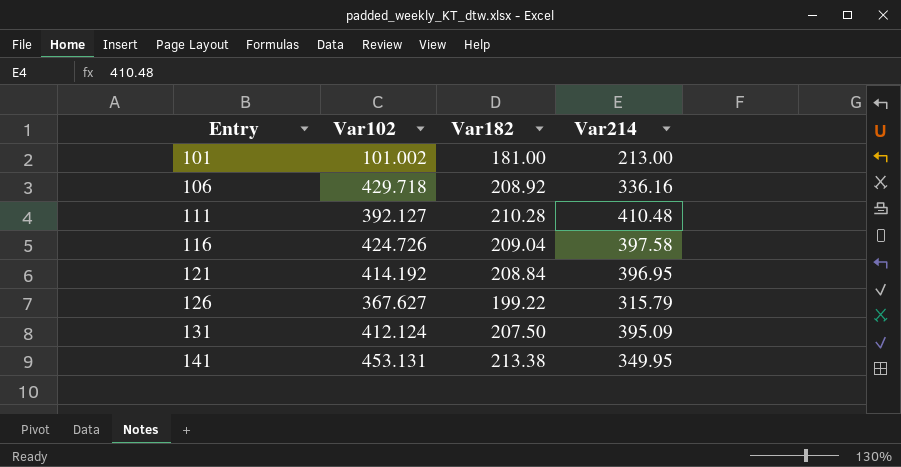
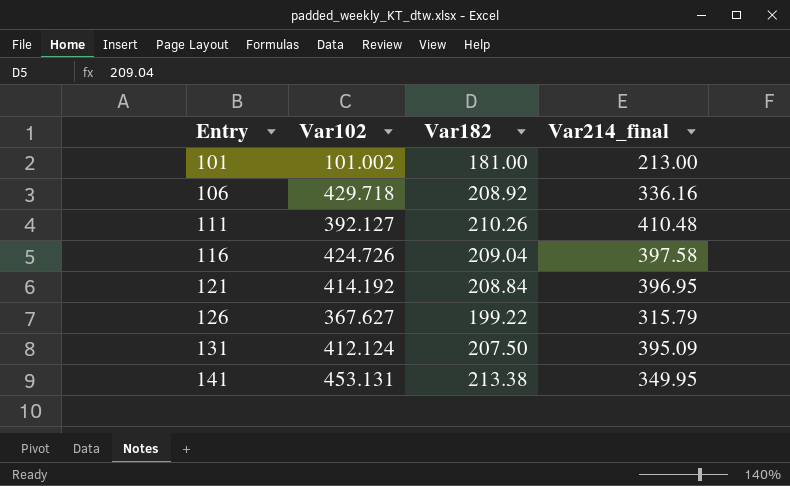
column name: Var214 -> Var214_final
111 | Var182: 210.28 -> 210.26

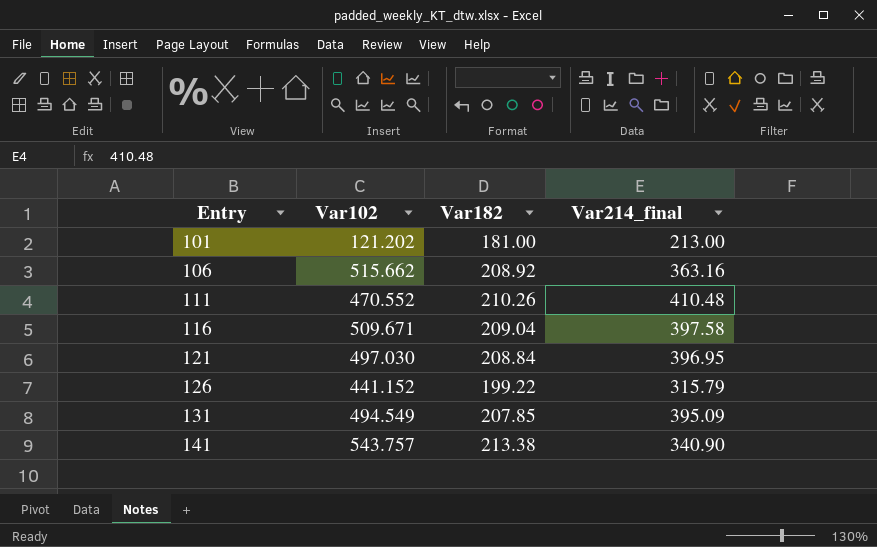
101 | Var102: 101.002 -> 121.202
106 | Var102: 429.718 -> 515.662
106 | Var214_final: 336.16 -> 363.16
111 | Var102: 392.127 -> 470.552
116 | Var102: 424.726 -> 509.671
121 | Var102: 414.192 -> 497.030
126 | Var102: 367.627 -> 441.152
131 | Var102: 412.124 -> 494.549
131 | Var182: 207.50 -> 207.85
141 | Var102: 453.131 -> 543.757
141 | Var214_final: 349.95 -> 340.90

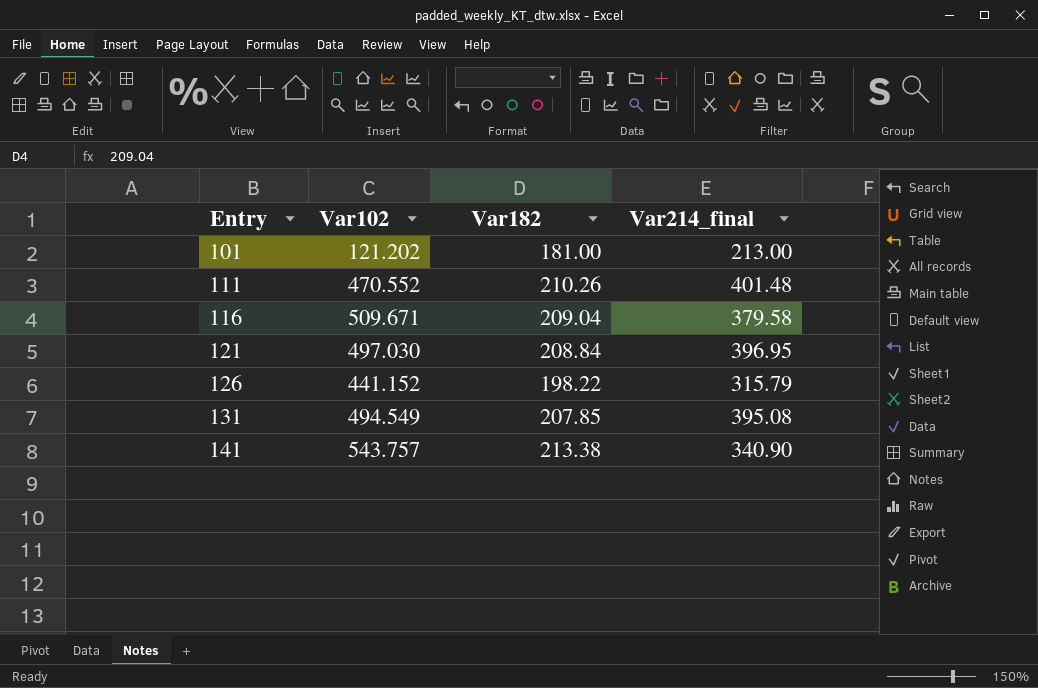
row 106: 515.662 | 208.92 | 363.16 -> none
111 | Var214_final: 410.48 -> 401.48
116 | Var214_final: 397.58 -> 379.58
126 | Var182: 199.22 -> 198.22
131 | Var214_final: 395.09 -> 395.08

